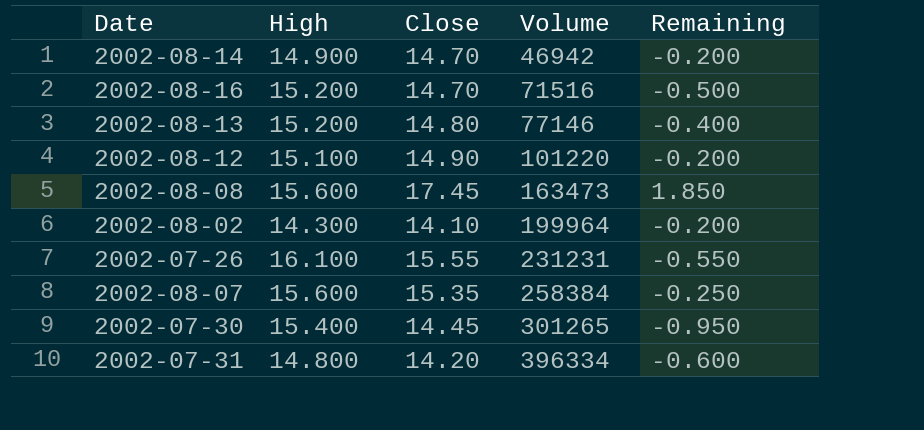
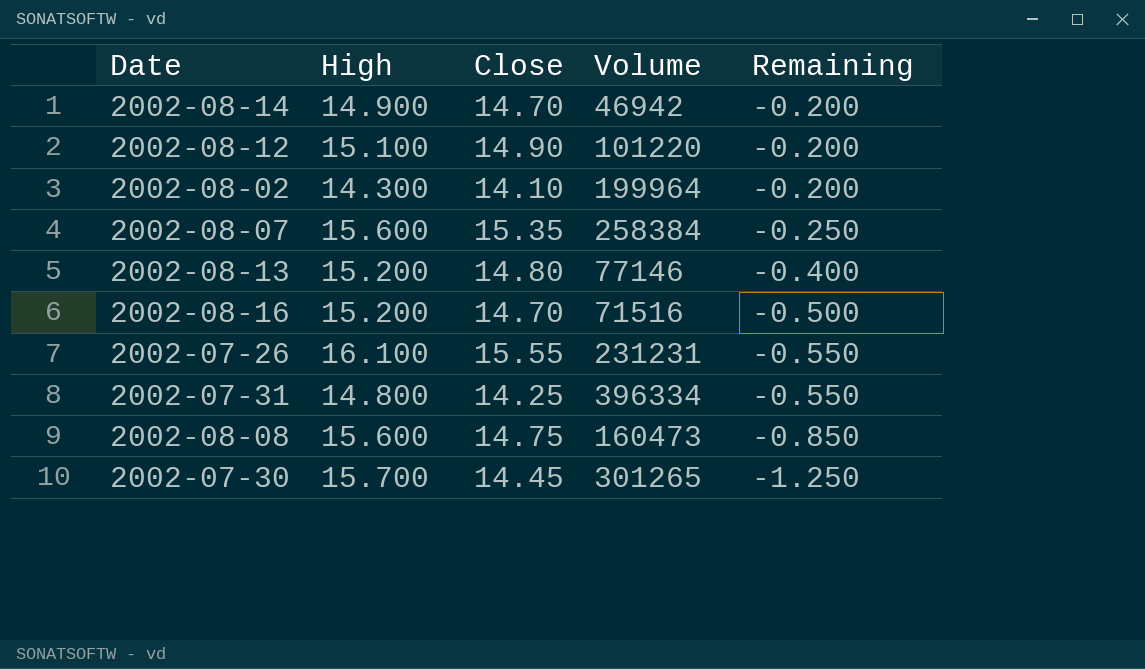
row order: Volume ascending -> Remaining descending
2002-07-31 | Close: 14.20 -> 14.25
2002-07-31 | Remaining: -0.600 -> -0.550
2002-08-08 | Close: 17.45 -> 14.75
2002-08-08 | Volume: 163473 -> 160473
2002-08-08 | Remaining: 1.850 -> -0.850
2002-07-30 | High: 15.400 -> 15.700
2002-07-30 | Remaining: -0.950 -> -1.250

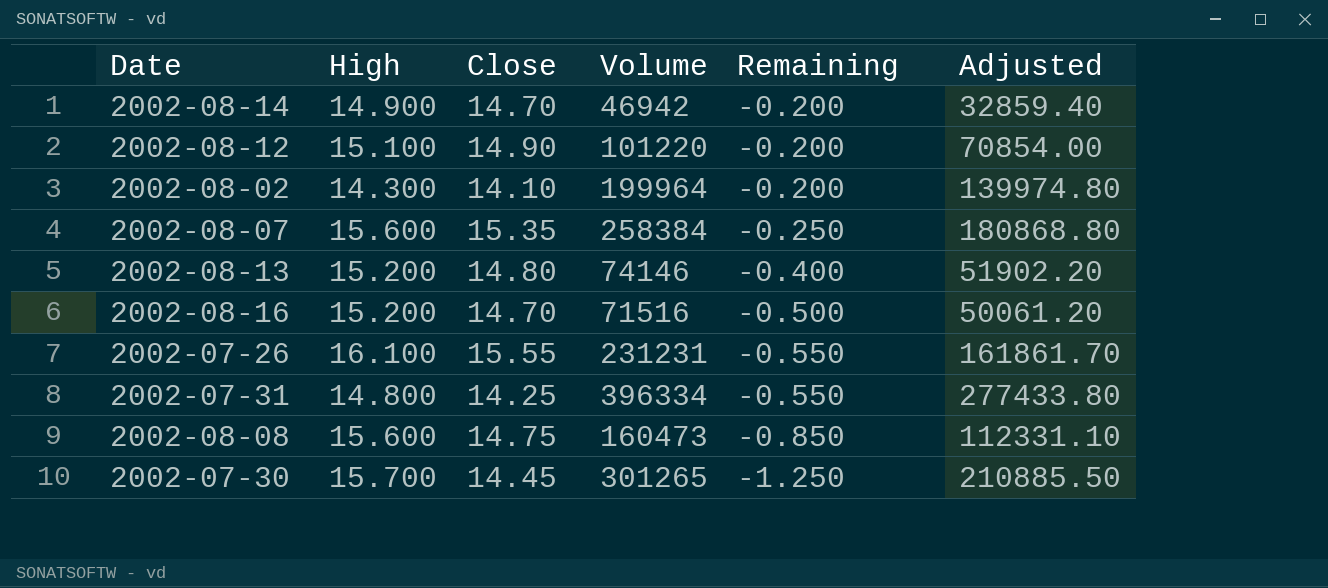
column Adjusted | formula: none -> [Volume] * 0.7
2002-08-13 | Volume: 77146 -> 74146

